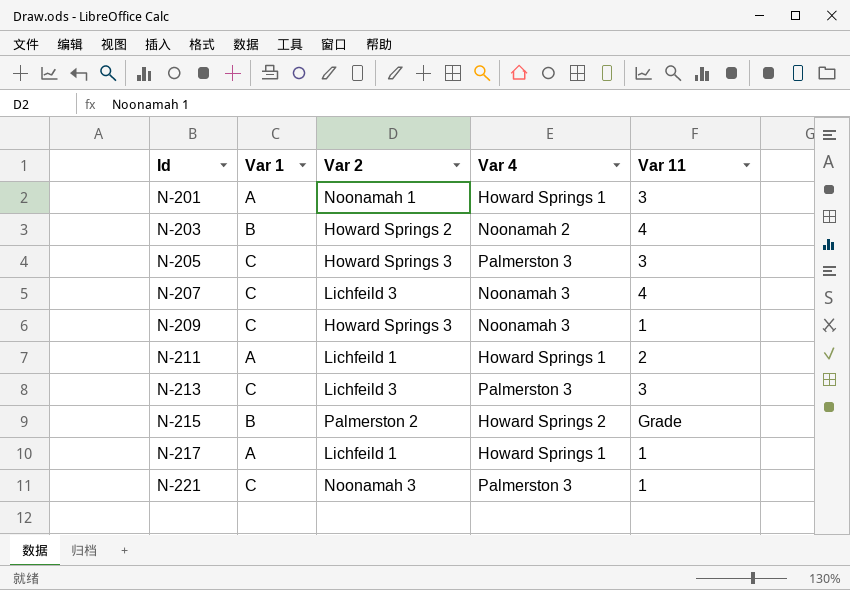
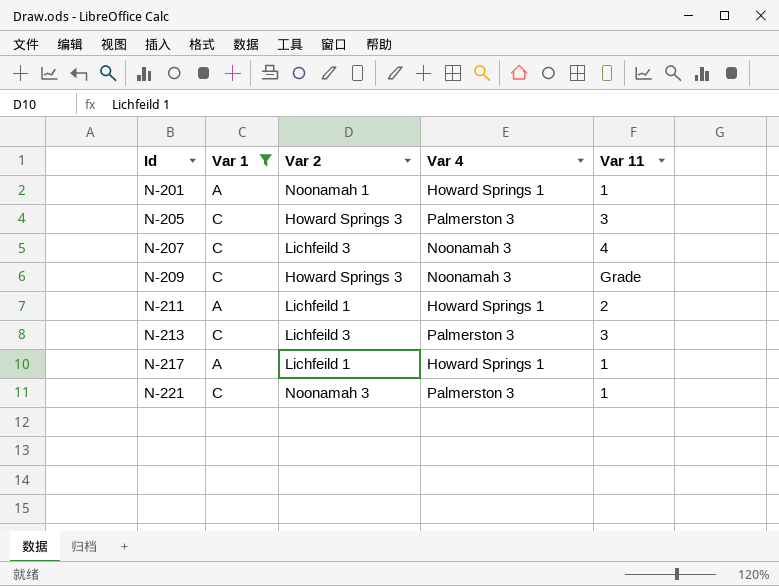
filter: none -> Var 1 != B
N-201 | Var 11: 3 -> 1
N-209 | Var 11: 1 -> Grade

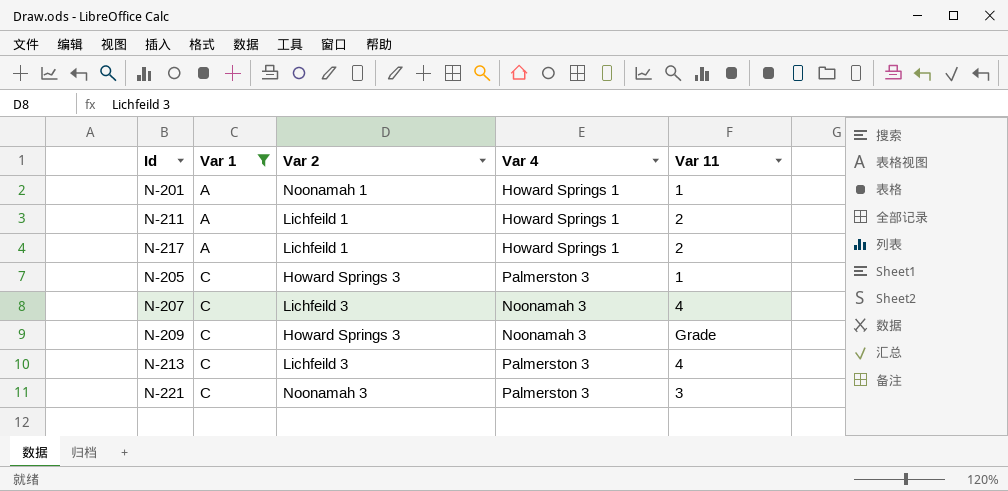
row order: Id ascending -> Var 1 ascending
N-217 | Var 11: 1 -> 2
N-205 | Var 11: 3 -> 1
N-213 | Var 11: 3 -> 4
N-221 | Var 11: 1 -> 3

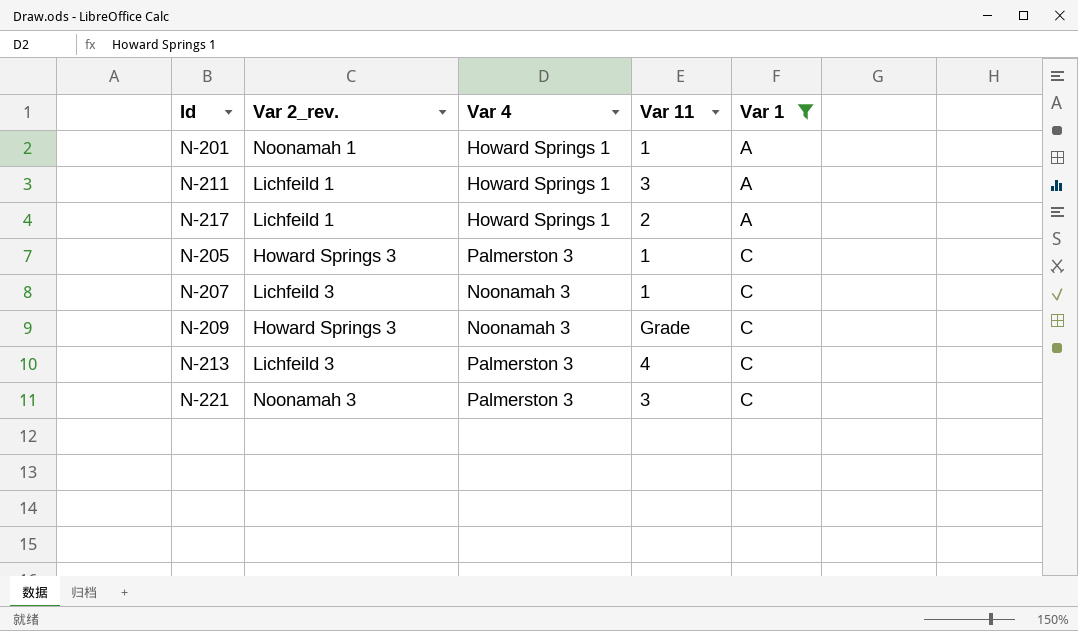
column name: Var 2 -> Var 2_rev.
column Var 1 | position: 2 -> 5
N-211 | Var 11: 2 -> 3
N-207 | Var 11: 4 -> 1

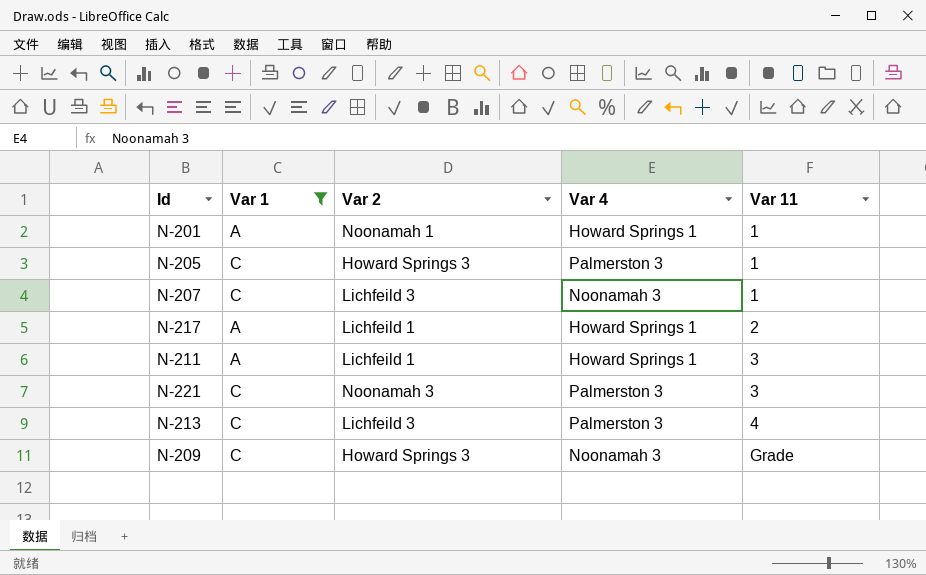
row order: Var 1 ascending -> Var 11 ascending
column Var 1 | position: 5 -> 2
column name: Var 2_rev. -> Var 2

